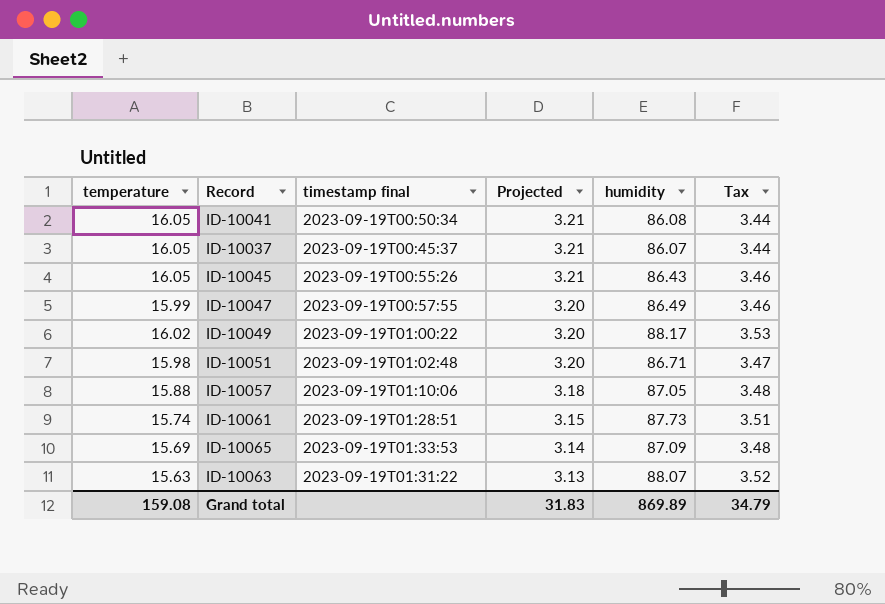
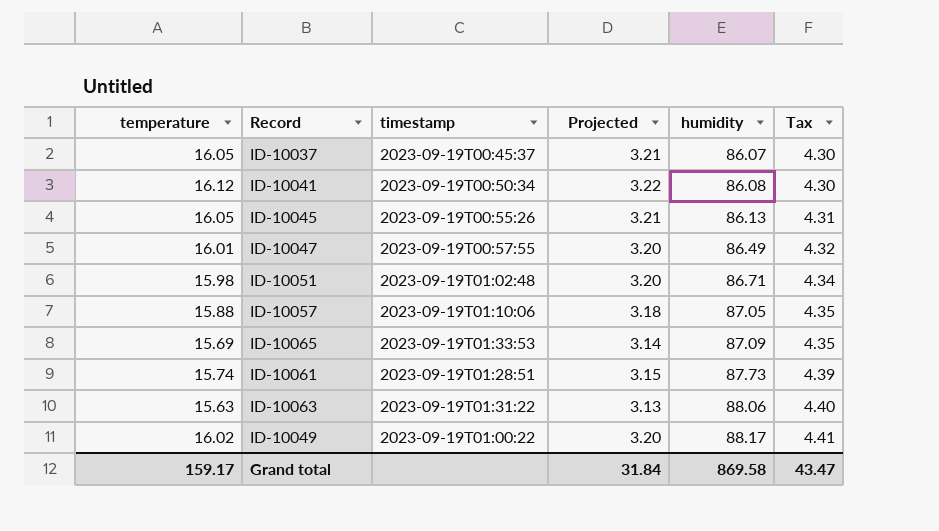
row order: Projected descending -> humidity ascending
column name: timestamp final -> timestamp
column Tax | formula: [humidity] * 0.04 -> [humidity] * 0.05
ID-10041 | temperature: 16.05 -> 16.12
ID-10041 | Projected: 3.21 -> 3.22
ID-10045 | humidity: 86.43 -> 86.13
ID-10047 | temperature: 15.99 -> 16.01
ID-10063 | humidity: 88.07 -> 88.06
Grand total | temperature: 159.08 -> 159.17
Grand total | Projected: 31.83 -> 31.84
Grand total | humidity: 869.89 -> 869.58
Grand total | Tax: 34.79 -> 43.47

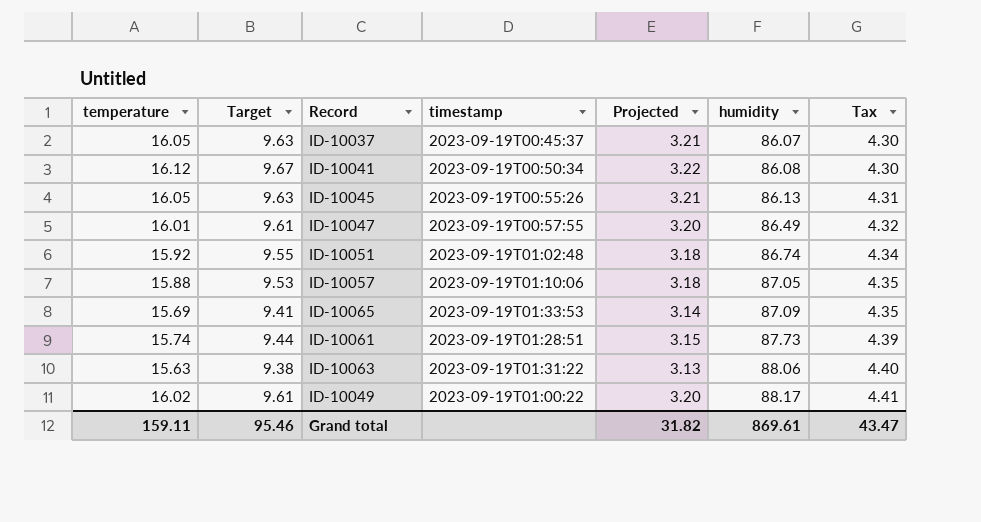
column Target | formula: none -> [temperature] * 0.6
ID-10051 | temperature: 15.98 -> 15.92
ID-10051 | Projected: 3.20 -> 3.18
ID-10051 | humidity: 86.71 -> 86.74
Grand total | temperature: 159.17 -> 159.11
Grand total | Projected: 31.84 -> 31.82
Grand total | humidity: 869.58 -> 869.61

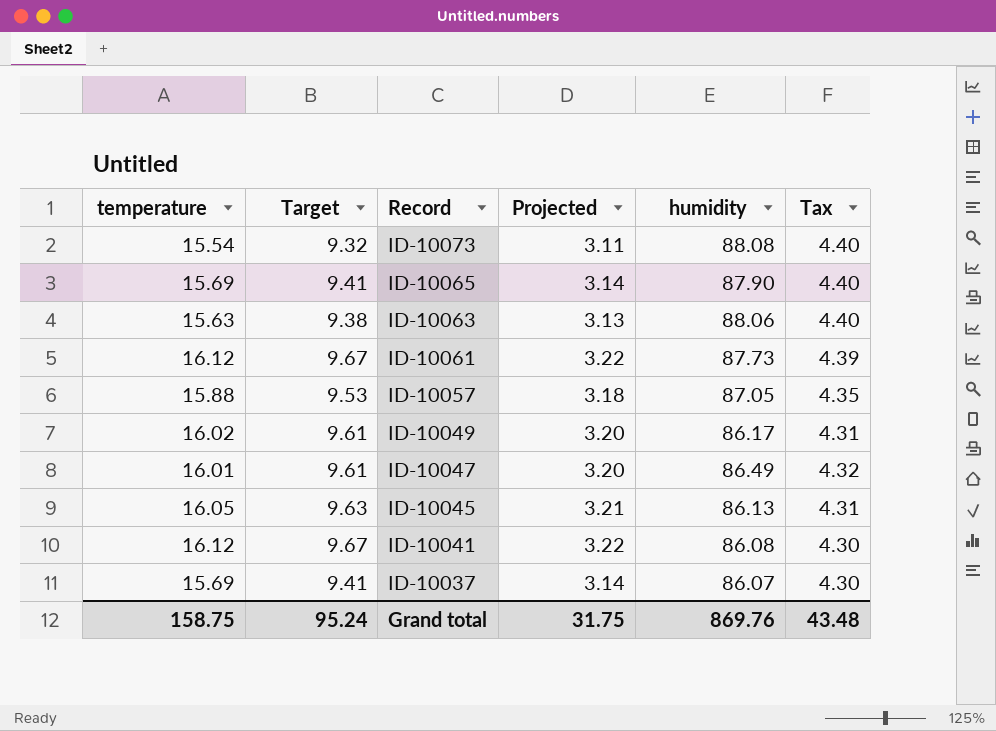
row order: humidity ascending -> Record descending
column timestamp | position: 4 -> none
row ID-10051: 15.92 | 9.55 | 2023-09-19T01:02:48 | 3.18 | 86.74 | 4.34 -> none
row ID-10073: none -> 15.54 | 9.32 | 3.11 | 88.08 | 4.40
ID-10065 | humidity: 87.09 -> 87.90
ID-10065 | Tax: 4.35 -> 4.40
ID-10061 | temperature: 15.74 -> 16.12
ID-10061 | Target: 9.44 -> 9.67
ID-10061 | Projected: 3.15 -> 3.22
ID-10049 | humidity: 88.17 -> 86.17
ID-10049 | Tax: 4.41 -> 4.31
ID-10037 | temperature: 16.05 -> 15.69
ID-10037 | Target: 9.63 -> 9.41
ID-10037 | Projected: 3.21 -> 3.14
Grand total | temperature: 159.11 -> 158.75
Grand total | Target: 95.46 -> 95.24
Grand total | Projected: 31.82 -> 31.75
Grand total | humidity: 869.61 -> 869.76
Grand total | Tax: 43.47 -> 43.48

